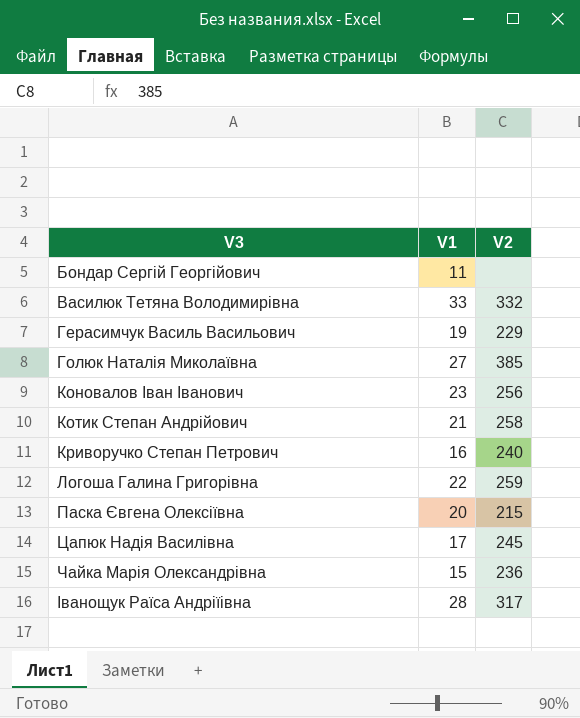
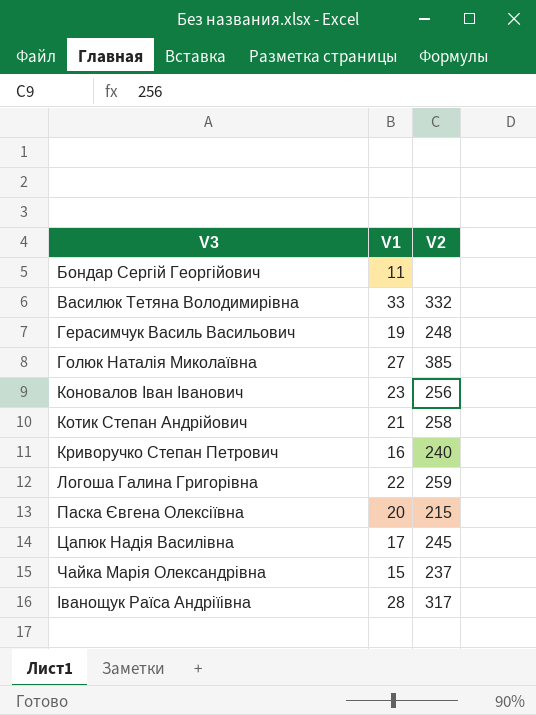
Герасимчук Василь Васильович | V2: 229 -> 248
Чайка Марія Олександрівна | V2: 236 -> 237

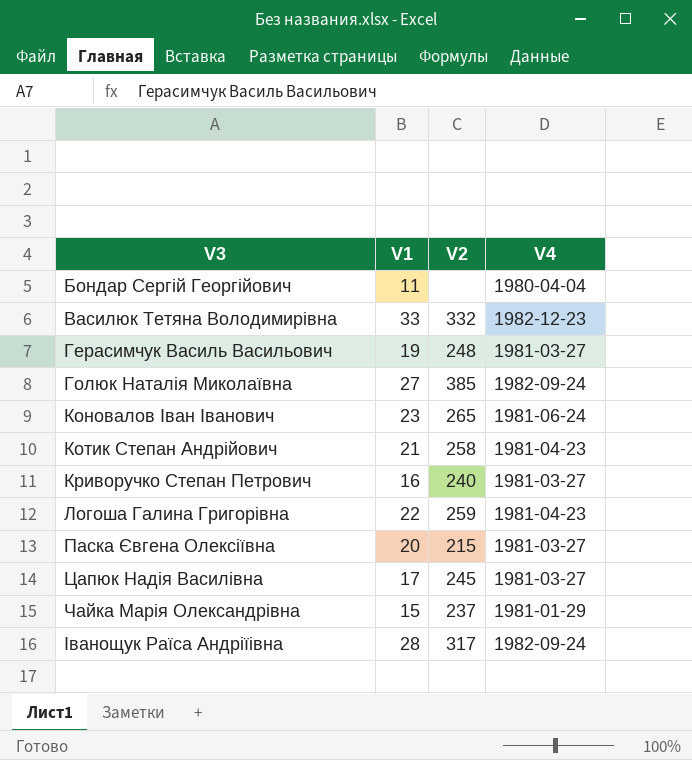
column V4 | position: none -> 4
Коновалов Іван Іванович | V2: 256 -> 265

